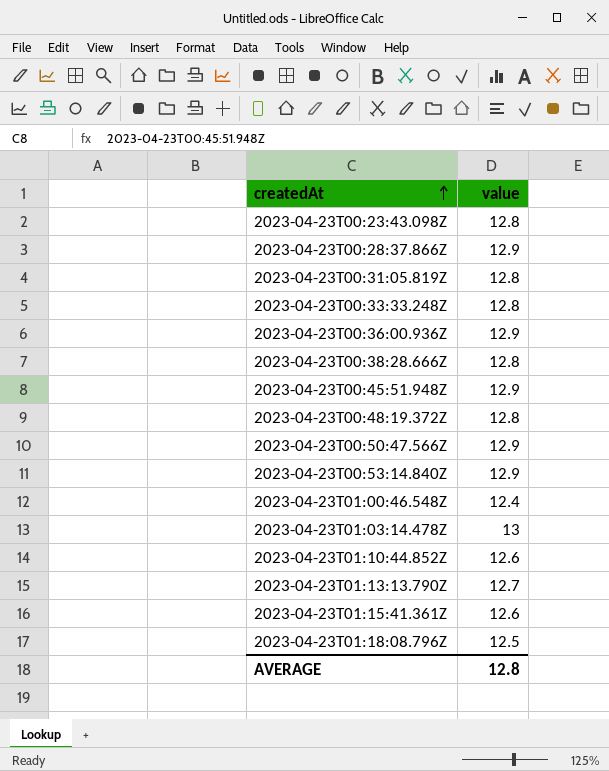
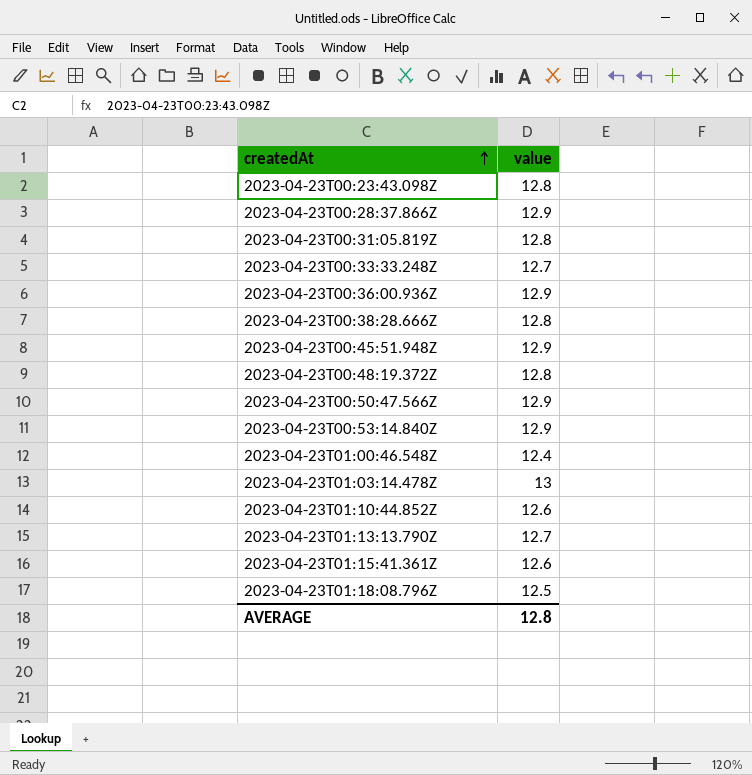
2023-04-23T00:33:33.248Z | value: 12.8 -> 12.7

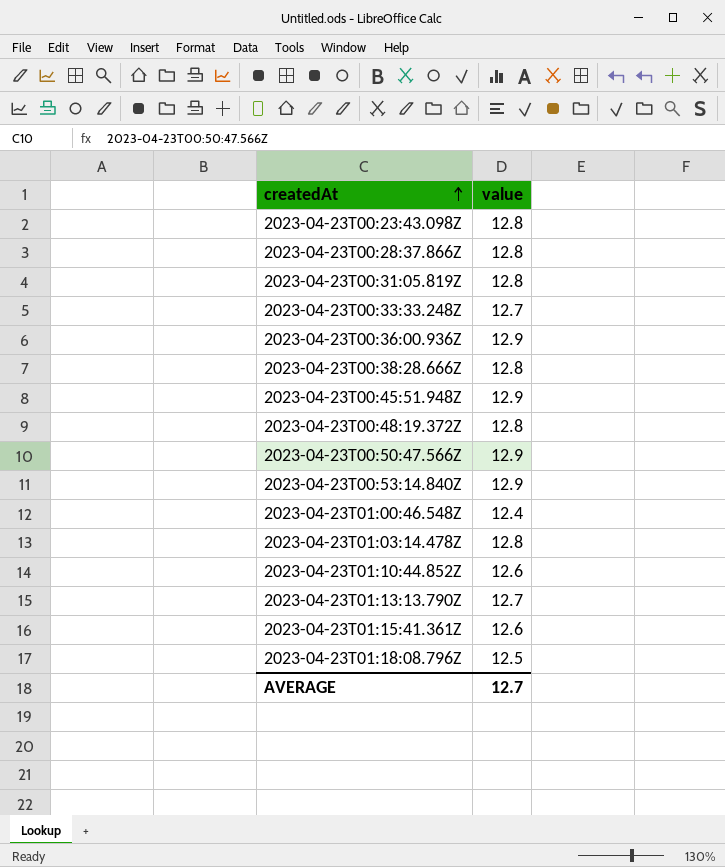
2023-04-23T00:28:37.866Z | value: 12.9 -> 12.8
2023-04-23T01:03:14.478Z | value: 13 -> 12.8
AVERAGE | value: 12.8 -> 12.7

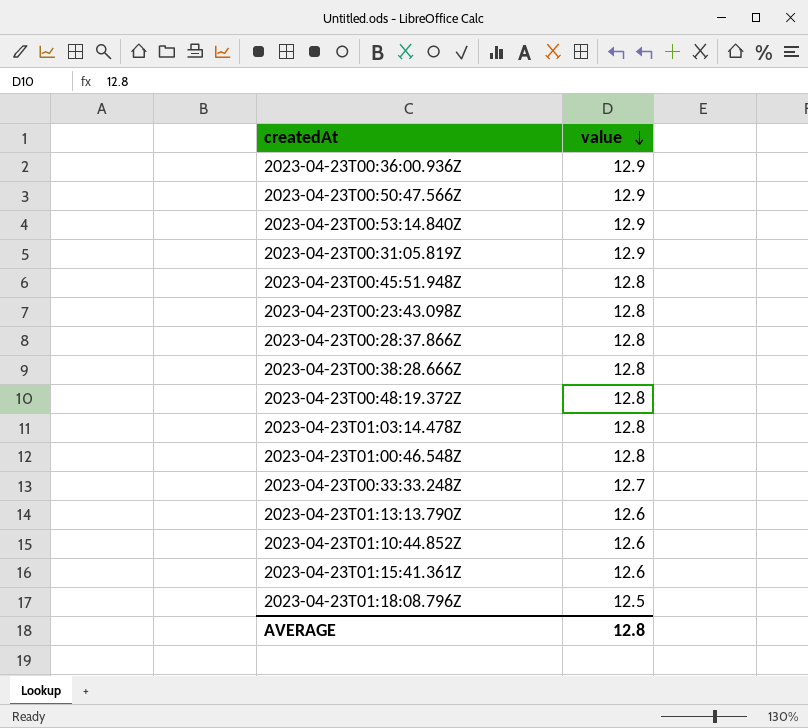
row order: createdAt ascending -> value descending
2023-04-23T00:31:05.819Z | value: 12.8 -> 12.9
2023-04-23T00:45:51.948Z | value: 12.9 -> 12.8
2023-04-23T01:00:46.548Z | value: 12.4 -> 12.8
2023-04-23T01:13:13.790Z | value: 12.7 -> 12.6
AVERAGE | value: 12.7 -> 12.8

